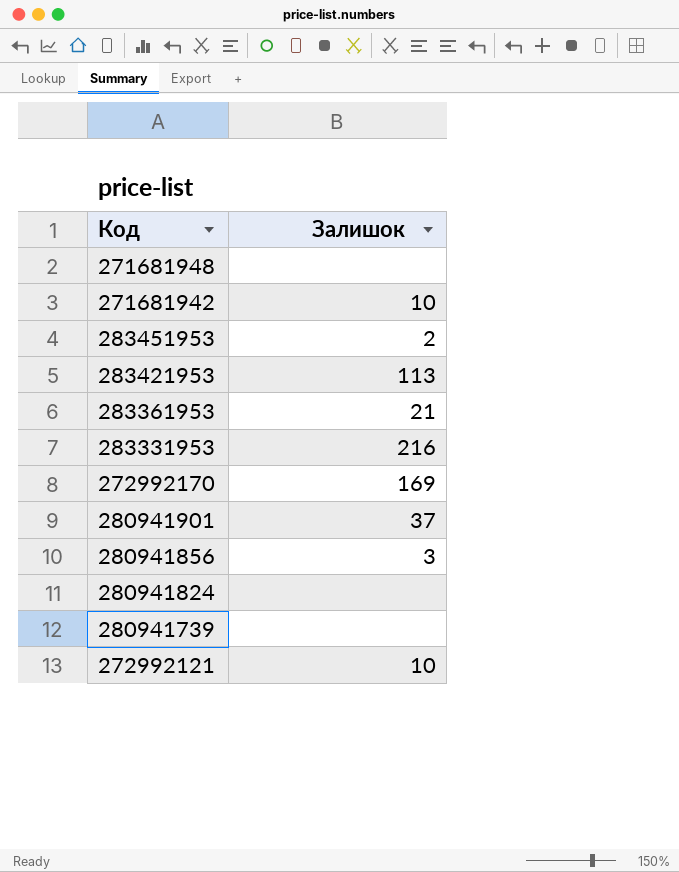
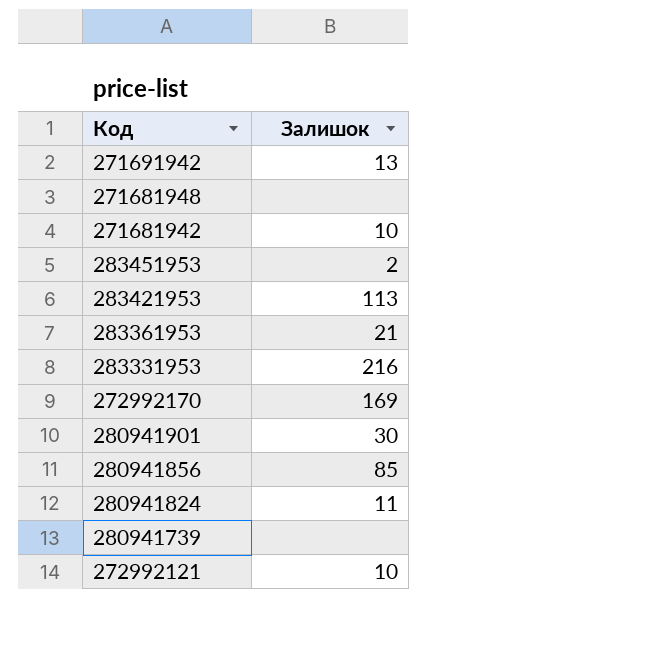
row 271691942: none -> 13
280941901 | Залишок: 37 -> 30
280941856 | Залишок: 3 -> 85
280941824 | Залишок: none -> 11

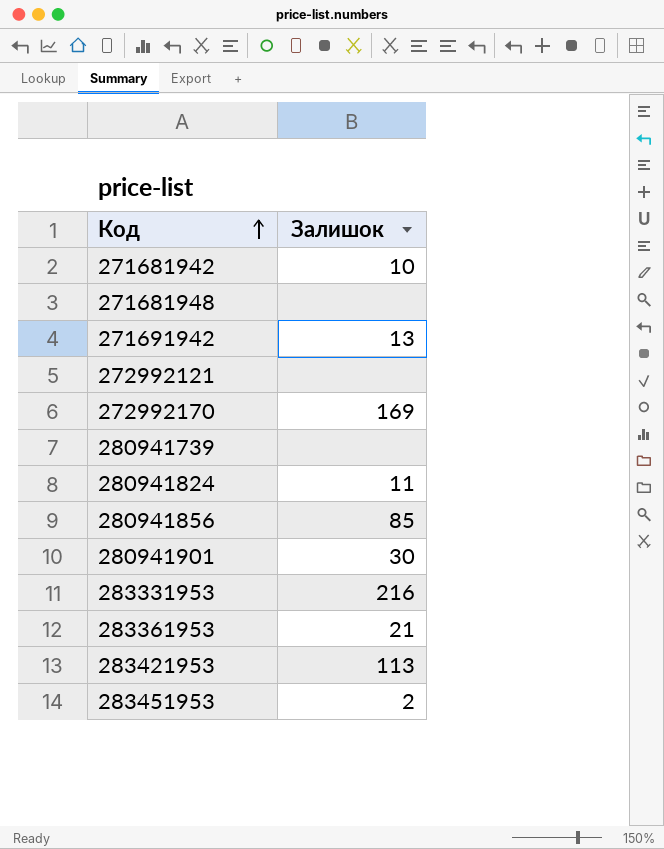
row order: none -> Код ascending
272992121 | Залишок: 10 -> none

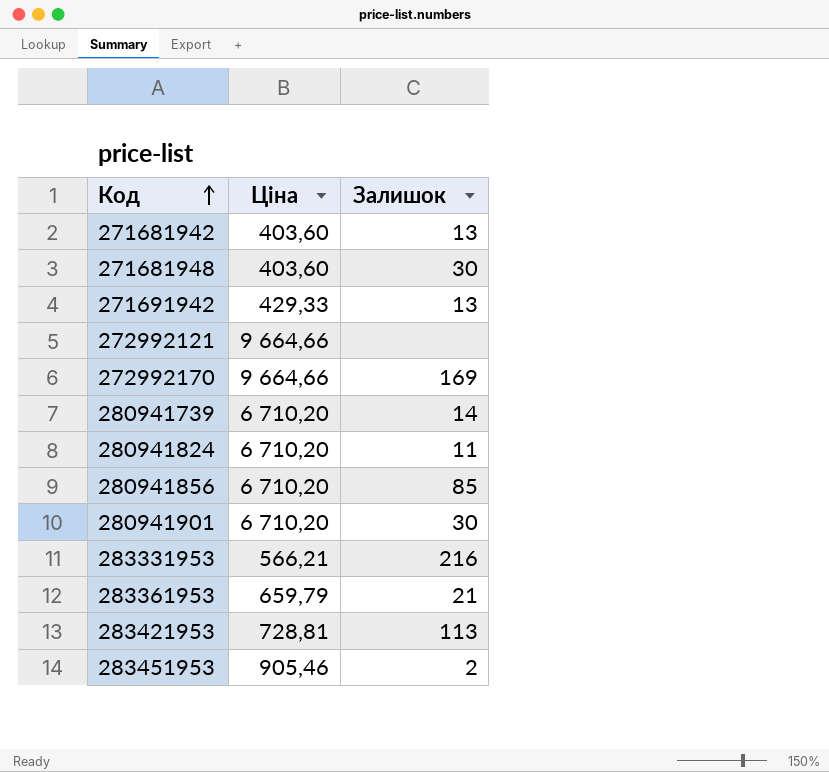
column Ціна | position: none -> 2
271681942 | Залишок: 10 -> 13
271681948 | Залишок: none -> 30
280941739 | Залишок: none -> 14

